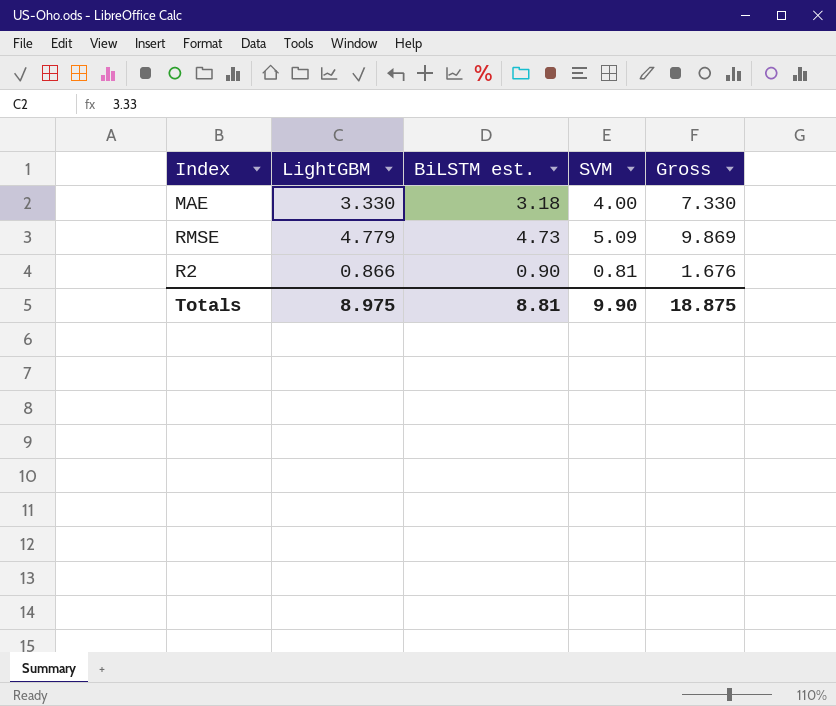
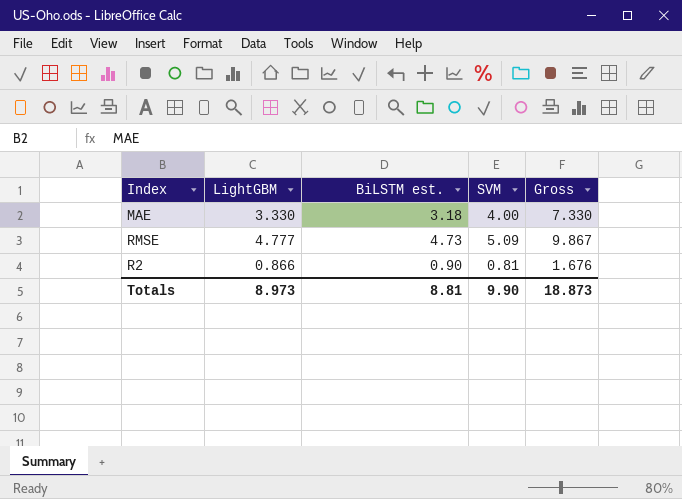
RMSE | LightGBM: 4.779 -> 4.777
RMSE | Gross: 9.869 -> 9.867
Totals | LightGBM: 8.975 -> 8.973
Totals | Gross: 18.875 -> 18.873

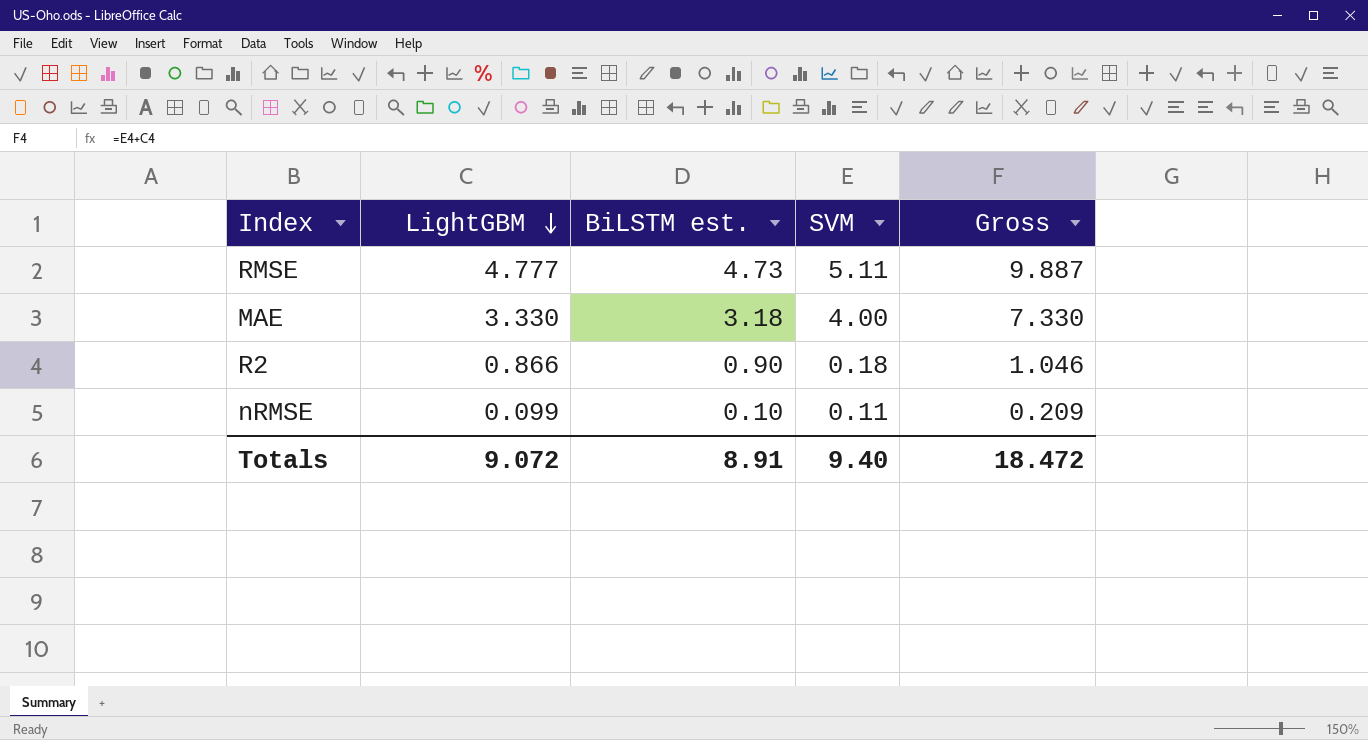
row order: none -> LightGBM descending
RMSE | SVM: 5.09 -> 5.11
RMSE | Gross: 9.867 -> 9.887
R2 | SVM: 0.81 -> 0.18
R2 | Gross: 1.676 -> 1.046
row nRMSE: none -> 0.099 | 0.10 | 0.11 | 0.209
Totals | LightGBM: 8.973 -> 9.072
Totals | BiLSTM est.: 8.81 -> 8.91
Totals | SVM: 9.90 -> 9.40
Totals | Gross: 18.873 -> 18.472

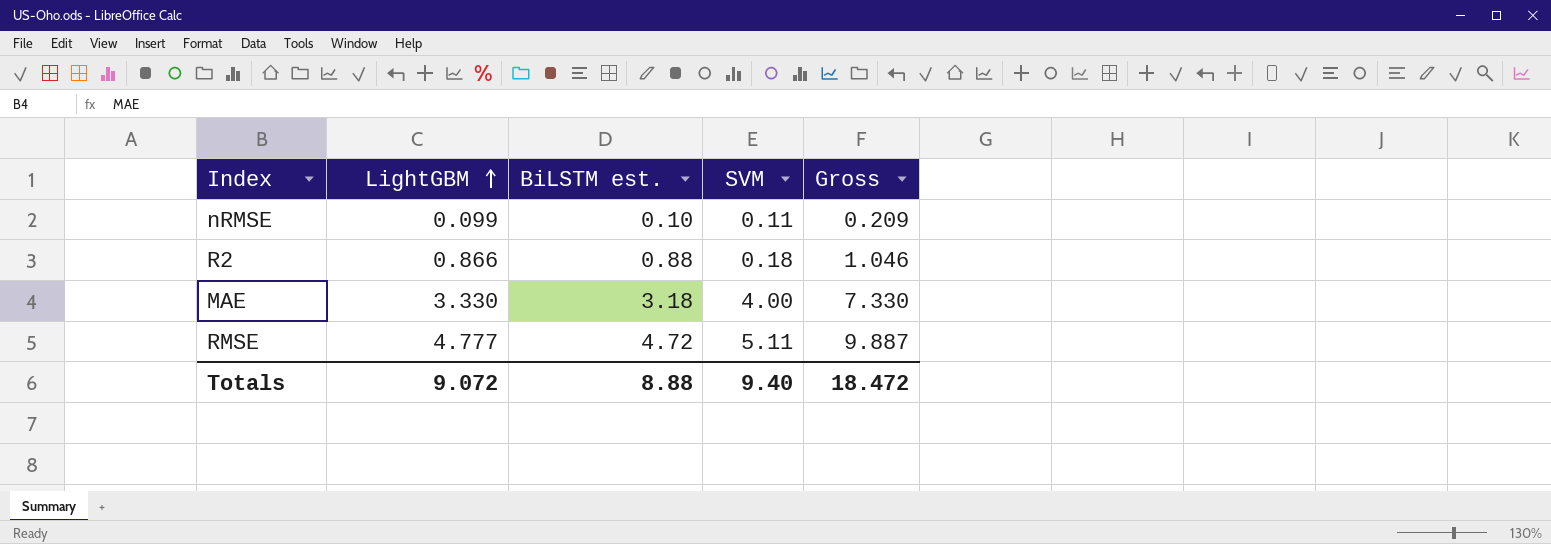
row order: LightGBM descending -> LightGBM ascending
R2 | BiLSTM est.: 0.90 -> 0.88
RMSE | BiLSTM est.: 4.73 -> 4.72
Totals | BiLSTM est.: 8.91 -> 8.88

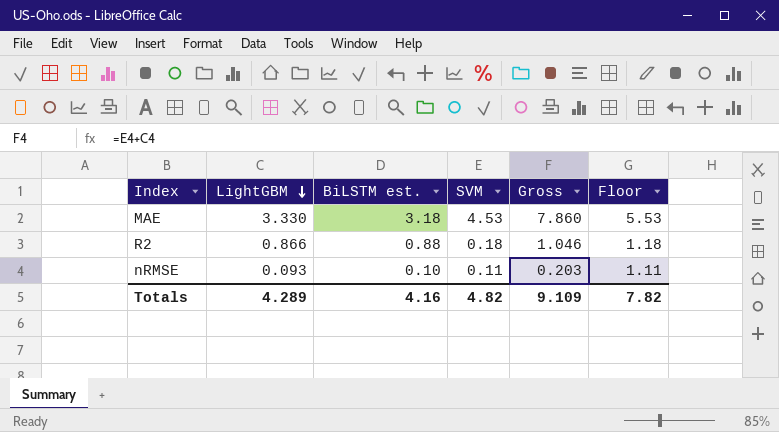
row order: LightGBM ascending -> LightGBM descending
column Floor | formula: none -> [SVM] + 1
row RMSE: 4.777 | 4.72 | 5.11 | 9.887 -> none
MAE | SVM: 4.00 -> 4.53
MAE | Gross: 7.330 -> 7.860
nRMSE | LightGBM: 0.099 -> 0.093
nRMSE | Gross: 0.209 -> 0.203
Totals | LightGBM: 9.072 -> 4.289
Totals | BiLSTM est.: 8.88 -> 4.16
Totals | SVM: 9.40 -> 4.82
Totals | Gross: 18.472 -> 9.109

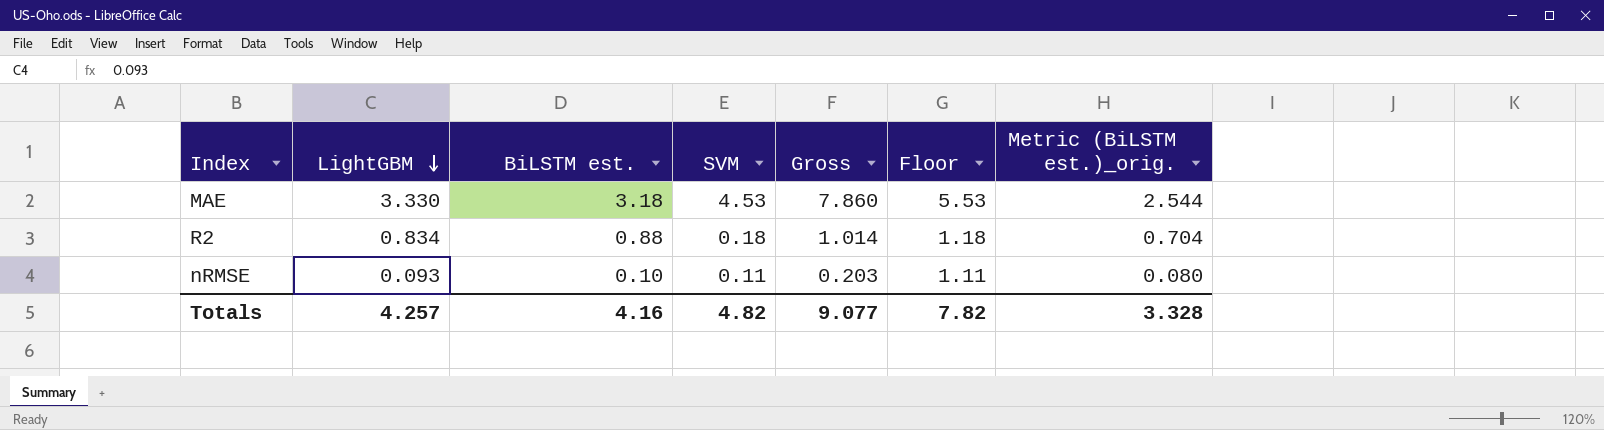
column Metric (BiLSTM est.)_orig. | formula: none -> [BiLSTM est.] * 0.8
R2 | LightGBM: 0.866 -> 0.834
R2 | Gross: 1.046 -> 1.014
Totals | LightGBM: 4.289 -> 4.257
Totals | Gross: 9.109 -> 9.077

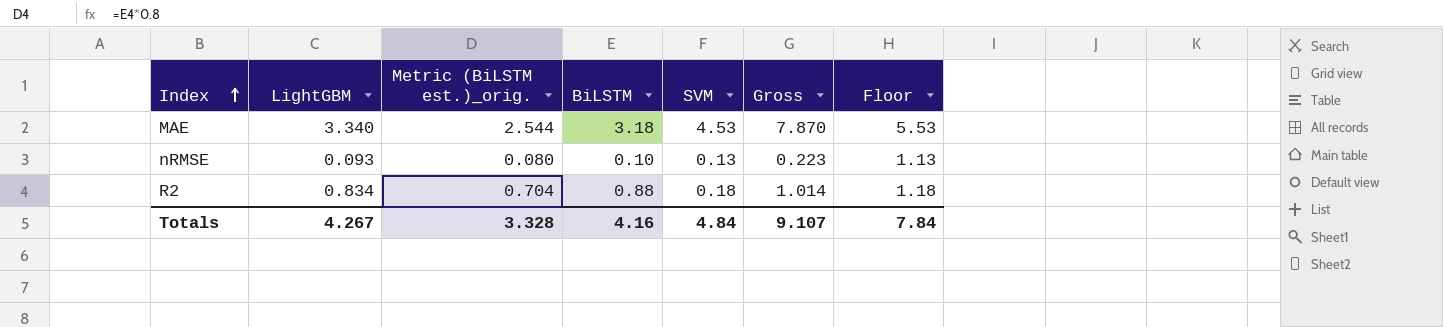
row order: LightGBM descending -> Index ascending
column Metric (BiLSTM est.)_orig. | position: 7 -> 3
column name: BiLSTM est. -> BiLSTM
MAE | LightGBM: 3.330 -> 3.340
MAE | Gross: 7.860 -> 7.870
nRMSE | SVM: 0.11 -> 0.13
nRMSE | Gross: 0.203 -> 0.223
nRMSE | Floor: 1.11 -> 1.13
Totals | LightGBM: 4.257 -> 4.267
Totals | SVM: 4.82 -> 4.84
Totals | Gross: 9.077 -> 9.107
Totals | Floor: 7.82 -> 7.84

